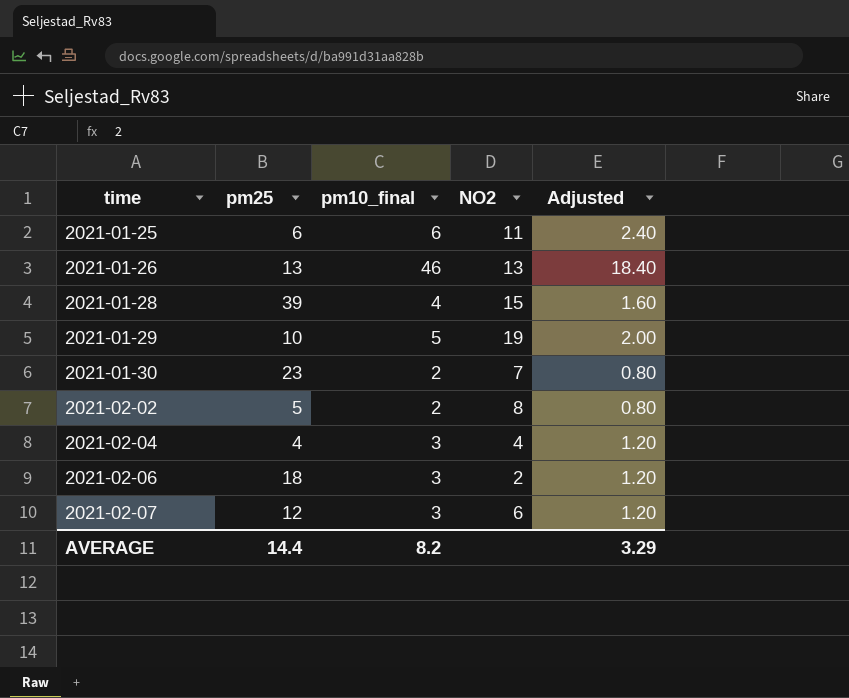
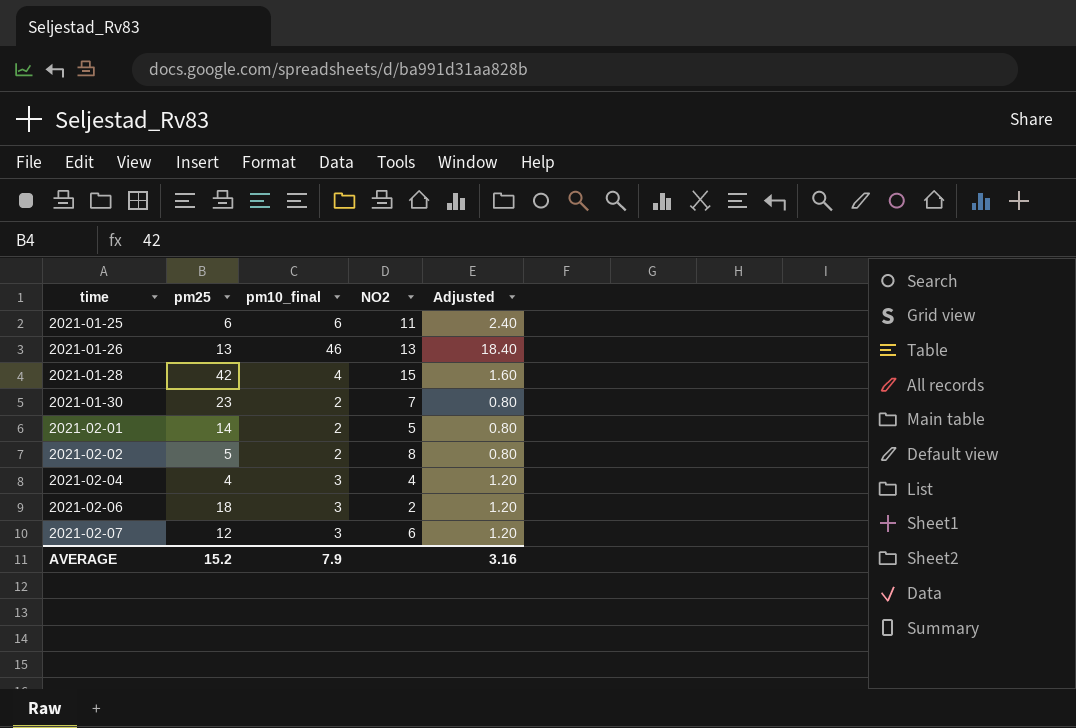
row 2021-01-29: 10 | 5 | 19 | 2.00 -> none
2021-01-28 | pm25: 39 -> 42
row 2021-02-01: none -> 14 | 2 | 5 | 0.80
AVERAGE | pm25: 14.4 -> 15.2
AVERAGE | pm10_final: 8.2 -> 7.9
AVERAGE | Adjusted: 3.29 -> 3.16

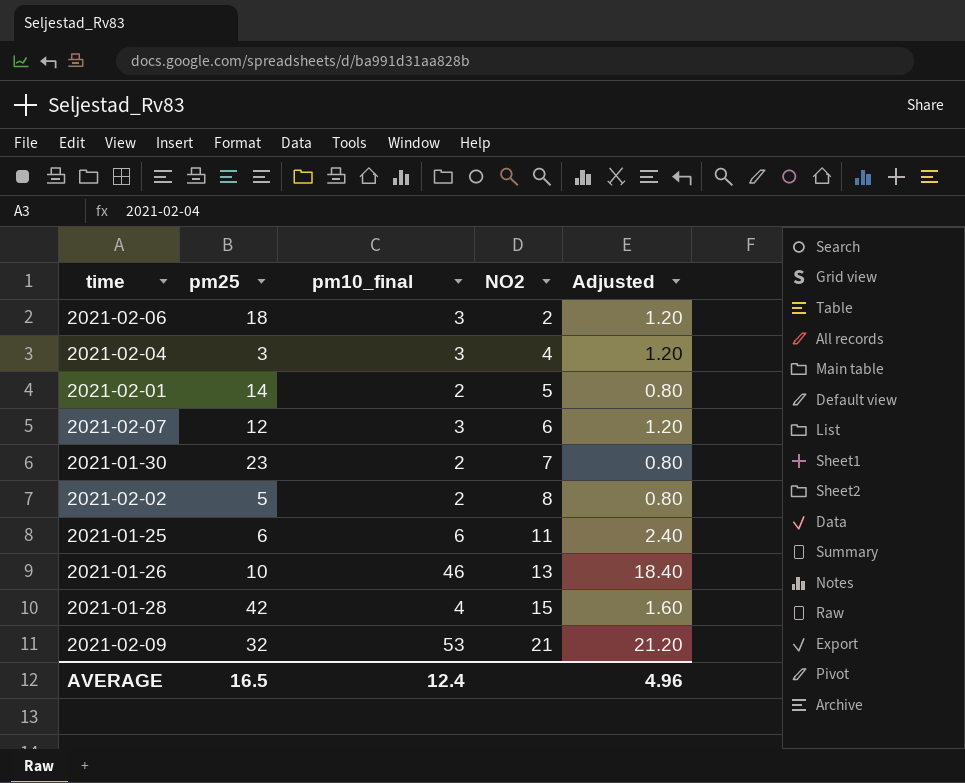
row order: time ascending -> NO2 ascending
2021-02-04 | pm25: 4 -> 3
2021-01-26 | pm25: 13 -> 10
row 2021-02-09: none -> 32 | 53 | 21 | 21.20
AVERAGE | pm25: 15.2 -> 16.5
AVERAGE | pm10_final: 7.9 -> 12.4
AVERAGE | Adjusted: 3.16 -> 4.96

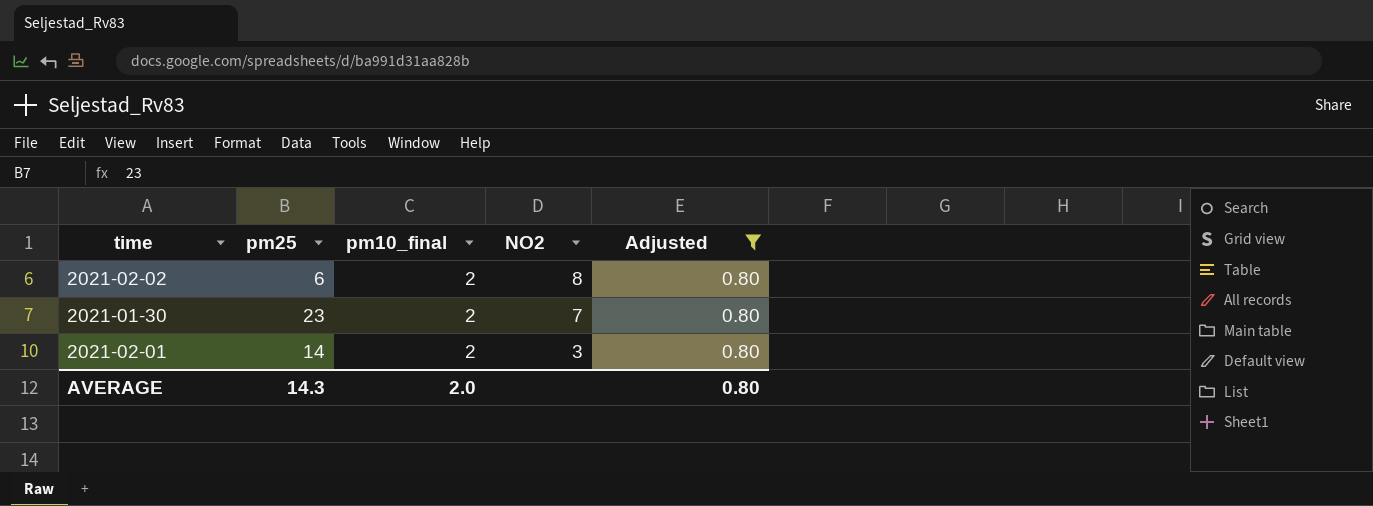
filter: none -> Adjusted = 0.80
row order: NO2 ascending -> NO2 descending
2021-02-02 | pm25: 5 -> 6
2021-02-01 | NO2: 5 -> 3
AVERAGE | pm25: 16.5 -> 14.3
AVERAGE | pm10_final: 12.4 -> 2.0
AVERAGE | Adjusted: 4.96 -> 0.80

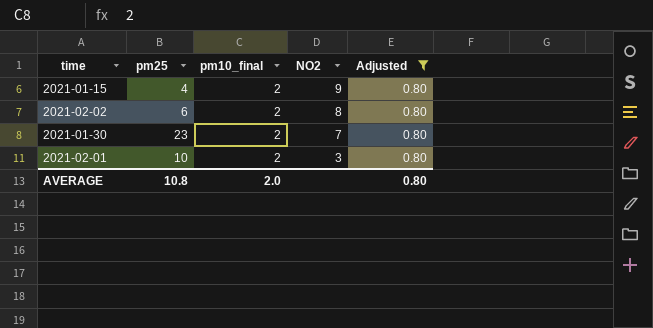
row 2021-01-15: none -> 4 | 2 | 9 | 0.80
2021-02-01 | pm25: 14 -> 10
AVERAGE | pm25: 14.3 -> 10.8

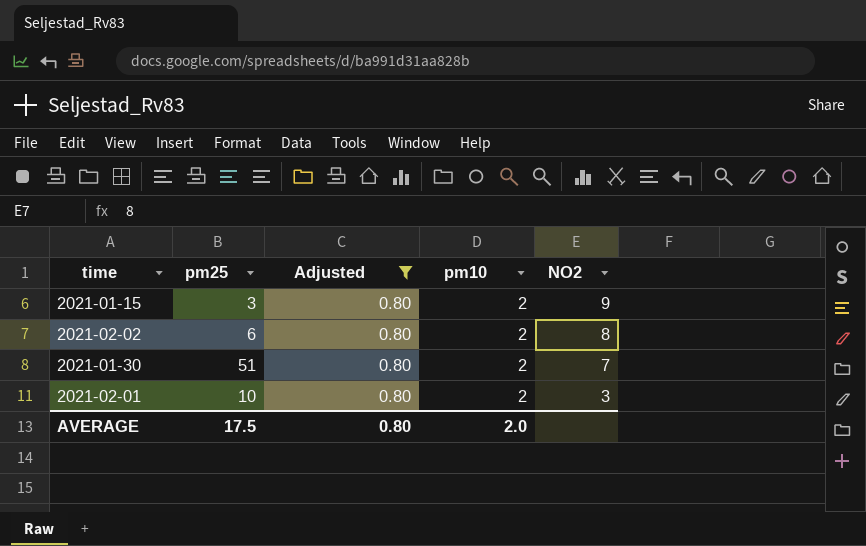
column Adjusted | position: 5 -> 3
column name: pm10_final -> pm10
2021-01-15 | pm25: 4 -> 3
2021-01-30 | pm25: 23 -> 51
AVERAGE | pm25: 10.8 -> 17.5

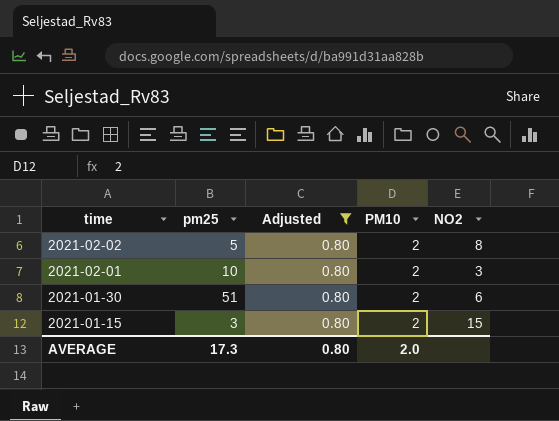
row order: NO2 descending -> time descending
column name: pm10 -> PM10
2021-02-02 | pm25: 6 -> 5
2021-01-30 | NO2: 7 -> 6
2021-01-15 | NO2: 9 -> 15
AVERAGE | pm25: 17.5 -> 17.3

